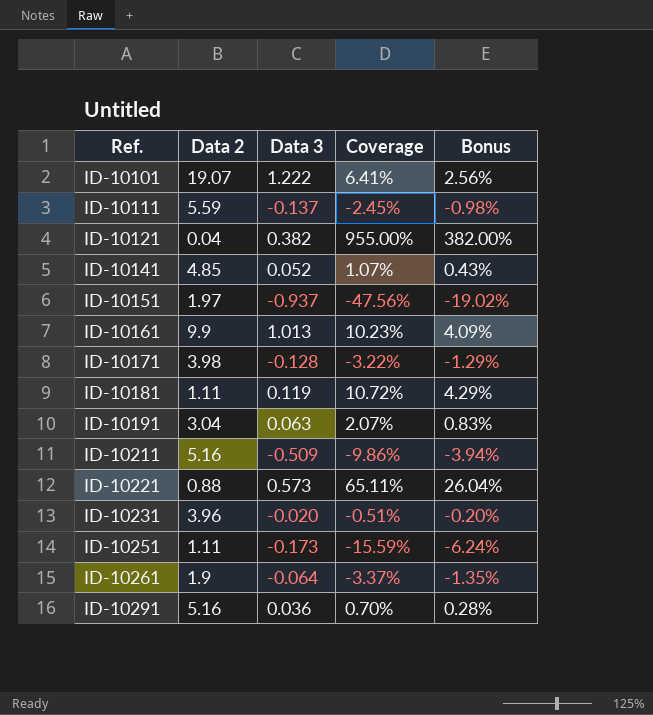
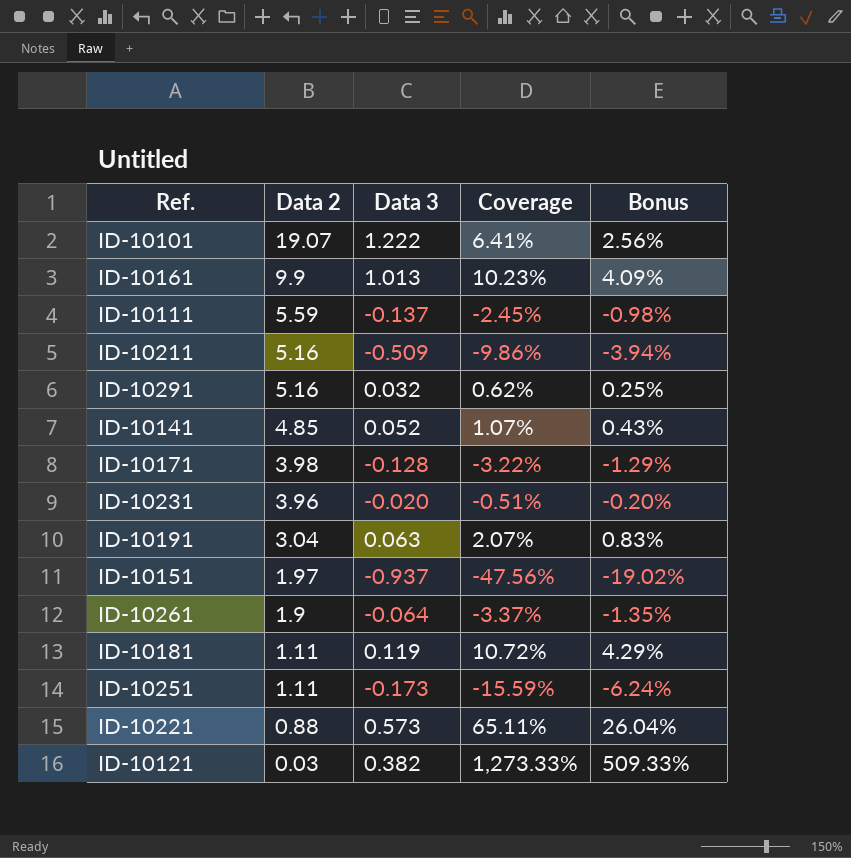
row order: Ref. ascending -> Data 2 descending
ID-10291 | Data 3: 0.036 -> 0.032
ID-10291 | Coverage: 0.70% -> 0.62%
ID-10291 | Bonus: 0.28% -> 0.25%
ID-10121 | Data 2: 0.04 -> 0.03
ID-10121 | Coverage: 955.00% -> 1,273.33%
ID-10121 | Bonus: 382.00% -> 509.33%

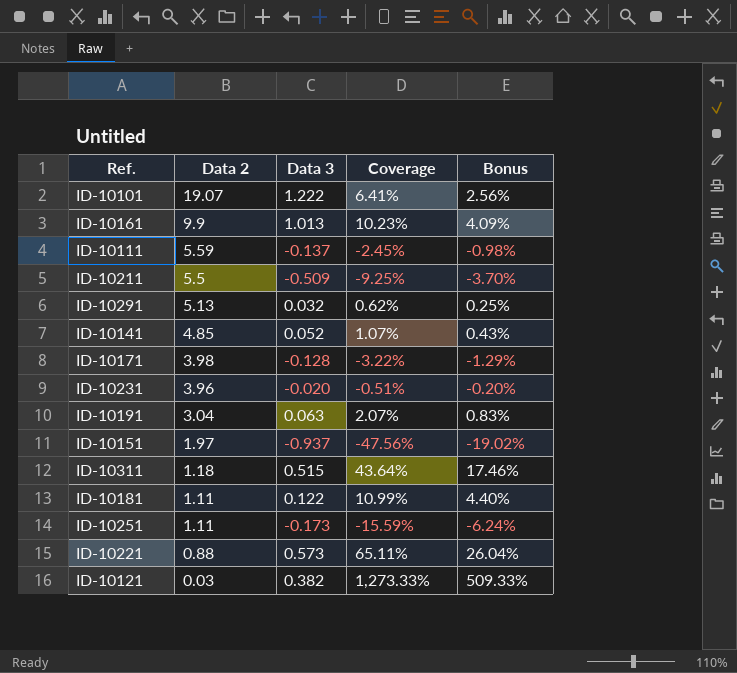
row ID-10261: 1.9 | -0.064 | -3.37% | -1.35% -> none
ID-10211 | Data 2: 5.16 -> 5.5
ID-10211 | Coverage: -9.86% -> -9.25%
ID-10211 | Bonus: -3.94% -> -3.70%
ID-10291 | Data 2: 5.16 -> 5.13
row ID-10311: none -> 1.18 | 0.515 | 43.64% | 17.46%
ID-10181 | Data 3: 0.119 -> 0.122
ID-10181 | Coverage: 10.72% -> 10.99%
ID-10181 | Bonus: 4.29% -> 4.40%

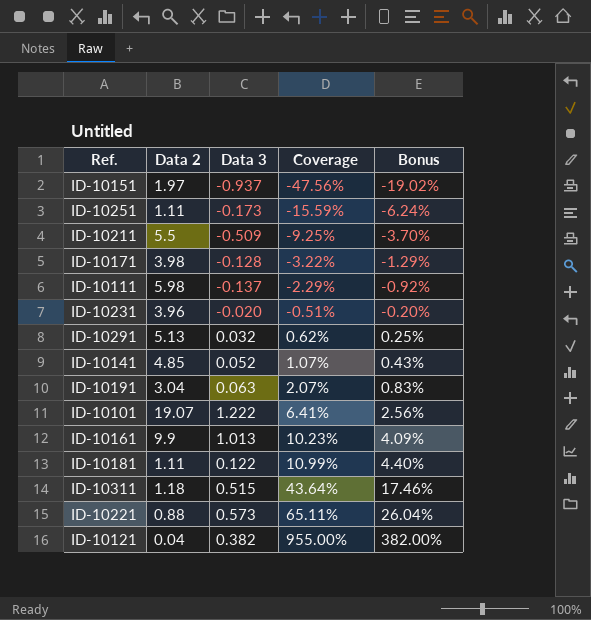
row order: Data 2 descending -> Coverage ascending
ID-10111 | Data 2: 5.59 -> 5.98
ID-10111 | Coverage: -2.45% -> -2.29%
ID-10111 | Bonus: -0.98% -> -0.92%
ID-10121 | Data 2: 0.03 -> 0.04
ID-10121 | Coverage: 1,273.33% -> 955.00%
ID-10121 | Bonus: 509.33% -> 382.00%

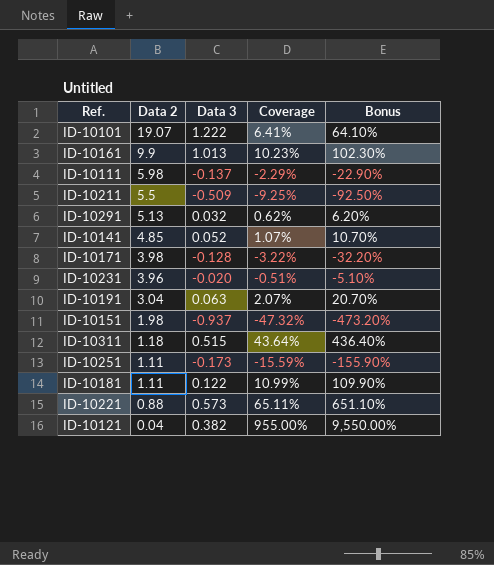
row order: Coverage ascending -> Data 2 descending
column Bonus | formula: [Coverage] * 0.4 -> [Coverage] * 10
ID-10151 | Data 2: 1.97 -> 1.98
ID-10151 | Coverage: -47.56% -> -47.32%

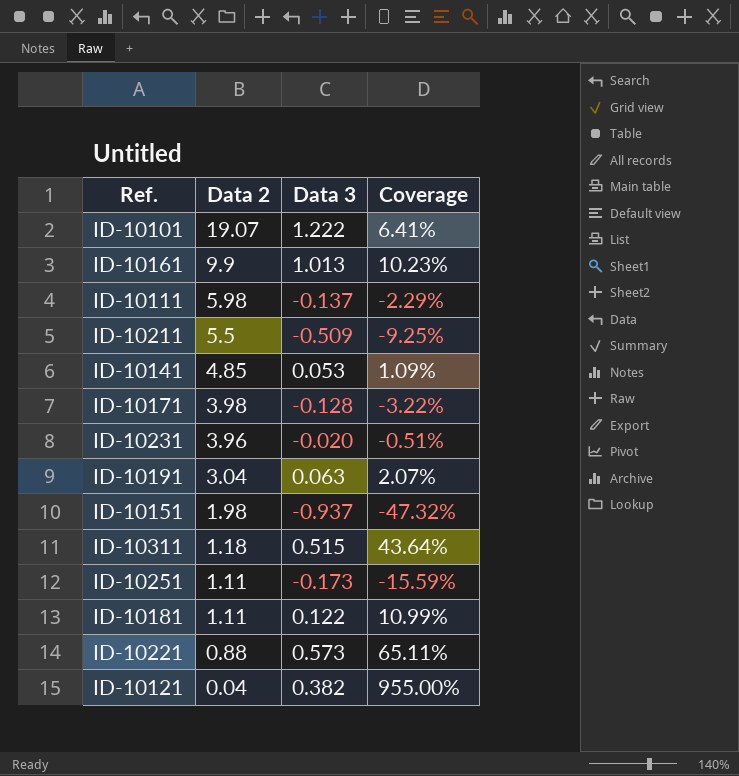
column Bonus | formula: [Coverage] * 10 -> none
row ID-10291: 5.13 | 0.032 | 0.62% | 6.20% -> none
ID-10141 | Data 3: 0.052 -> 0.053
ID-10141 | Coverage: 1.07% -> 1.09%

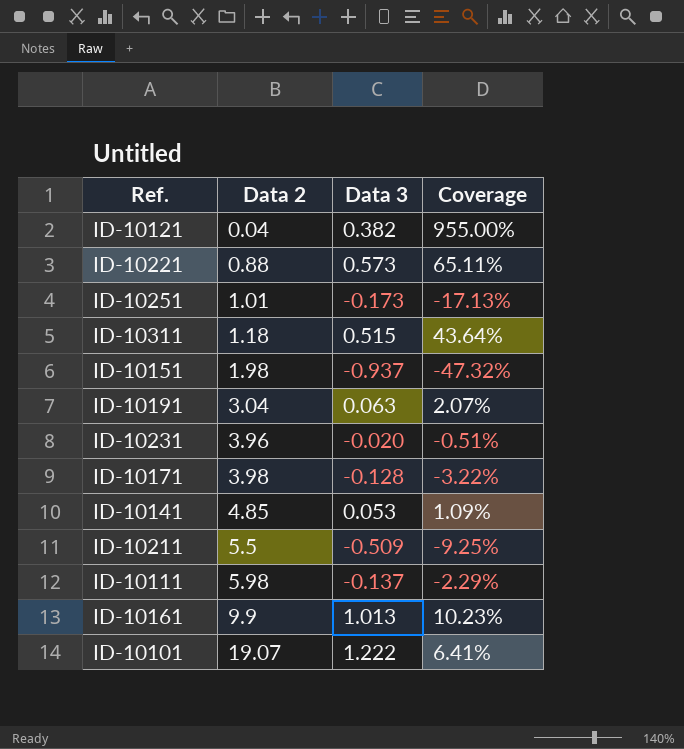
row order: Data 2 descending -> Data 2 ascending
row ID-10181: 1.11 | 0.122 | 10.99% -> none
ID-10251 | Data 2: 1.11 -> 1.01
ID-10251 | Coverage: -15.59% -> -17.13%

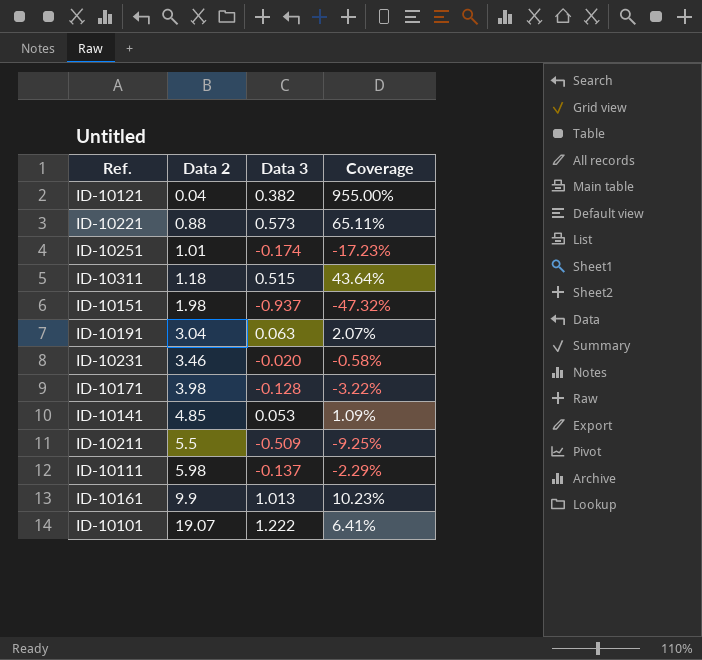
ID-10251 | Data 3: -0.173 -> -0.174
ID-10251 | Coverage: -17.13% -> -17.23%
ID-10231 | Data 2: 3.96 -> 3.46
ID-10231 | Coverage: -0.51% -> -0.58%

